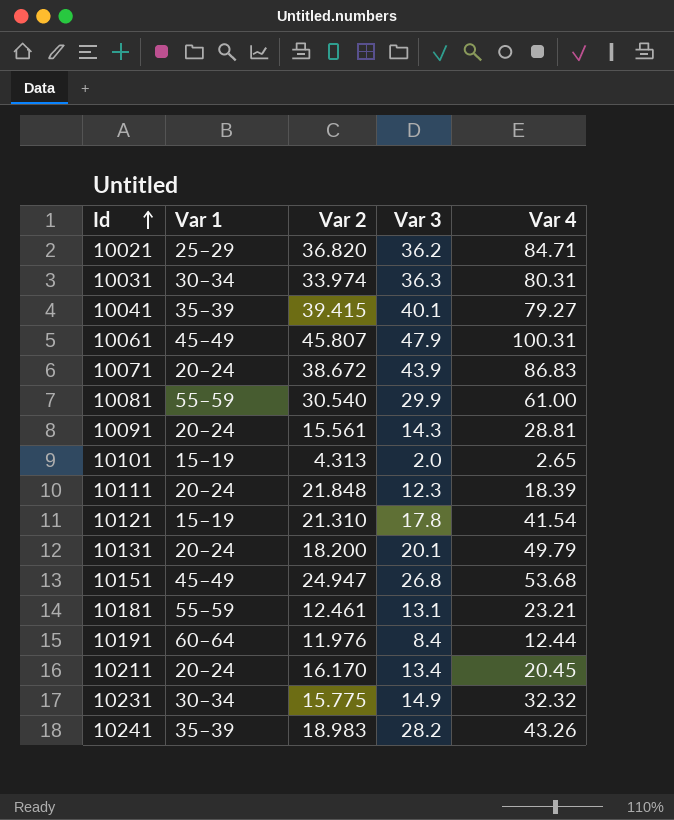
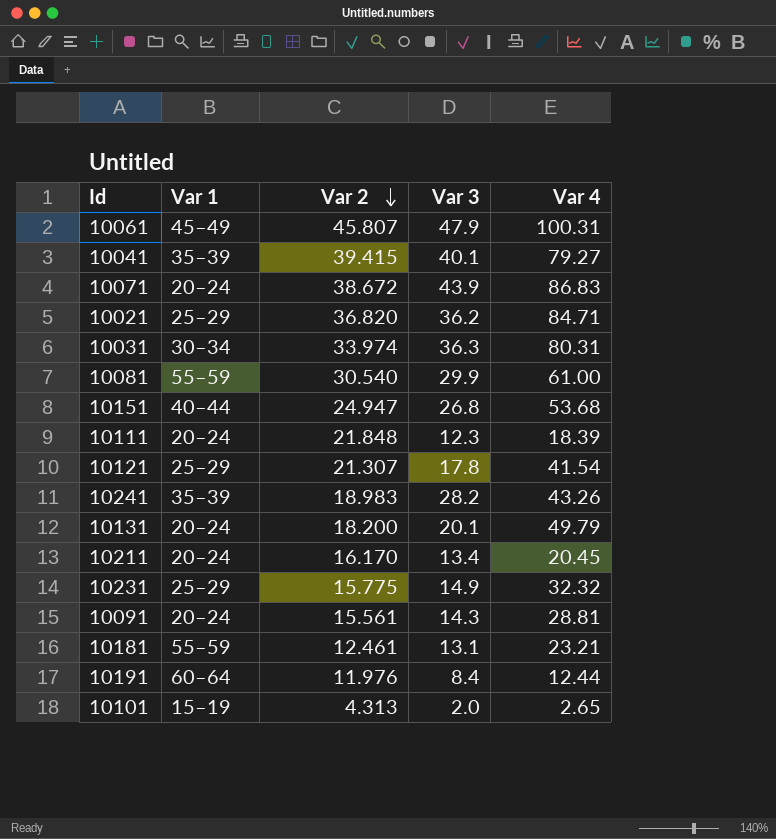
row order: Id ascending -> Var 2 descending
10151 | Var 1: 45–49 -> 40–44
10121 | Var 1: 15–19 -> 25–29
10121 | Var 2: 21.310 -> 21.307
10231 | Var 1: 30–34 -> 25–29

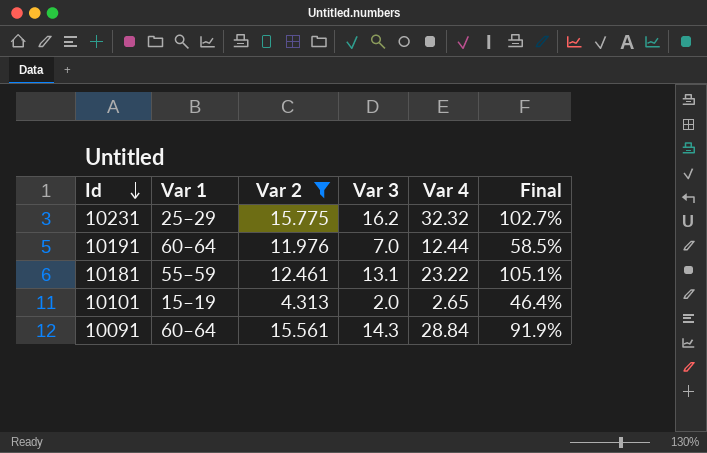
filter: none -> Var 2 <= 15.775
row order: Var 2 descending -> Id descending
column Final | formula: none -> [Var 3] / [Var 2]
10231 | Var 3: 14.9 -> 16.2
10191 | Var 3: 8.4 -> 7.0
10181 | Var 4: 23.21 -> 23.22
10091 | Var 1: 20–24 -> 60–64
10091 | Var 4: 28.81 -> 28.84

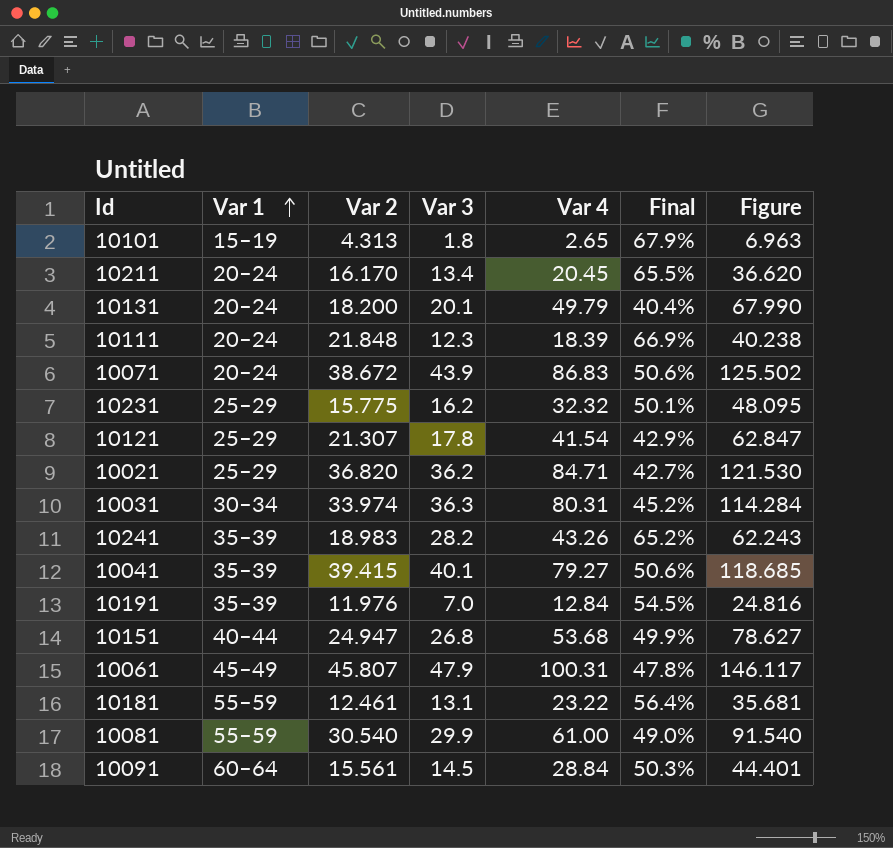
filter: Var 2 <= 15.775 -> none
row order: Id descending -> Var 1 ascending
column Final | formula: [Var 3] / [Var 2] -> [Var 3] / [Var 4]
column Figure | formula: none -> [Var 2] + [Var 4]
10101 | Var 3: 2.0 -> 1.8
10191 | Var 1: 60–64 -> 35–39
10191 | Var 4: 12.44 -> 12.84
10091 | Var 3: 14.3 -> 14.5

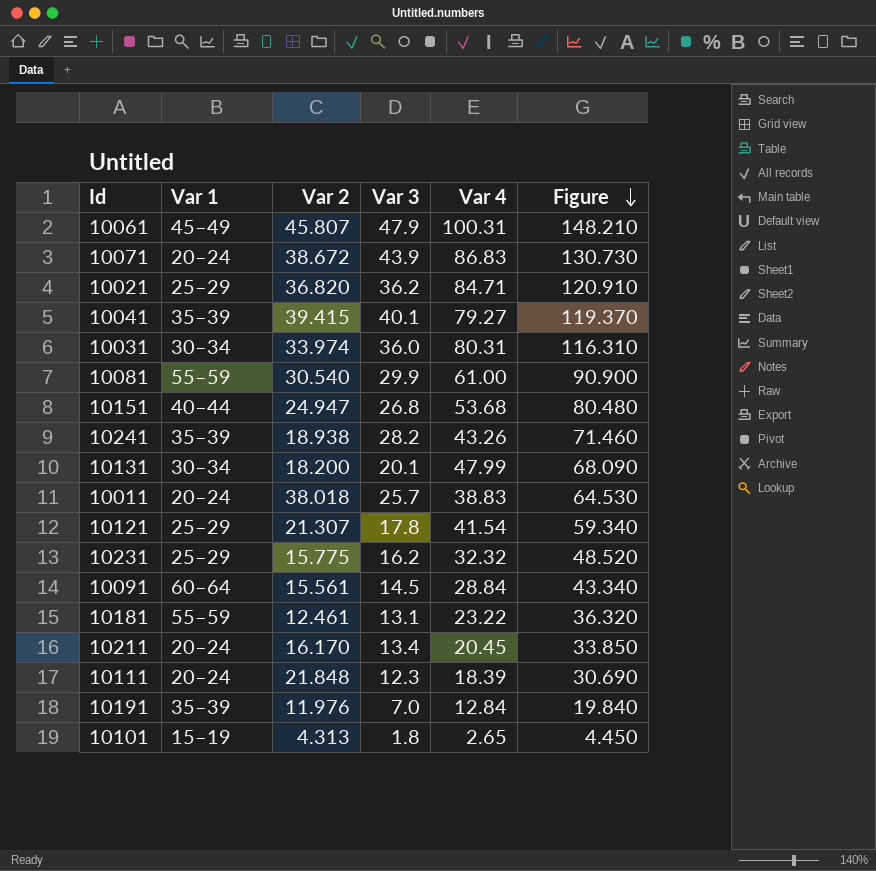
row order: Var 1 ascending -> Figure descending
column Final | formula: [Var 3] / [Var 4] -> none
column Figure | formula: [Var 2] + [Var 4] -> [Var 3] + [Var 4]
10031 | Var 3: 36.3 -> 36.0
10241 | Var 2: 18.983 -> 18.938
10131 | Var 1: 20–24 -> 30–34
10131 | Var 4: 49.79 -> 47.99
row 10011: none -> 20–24 | 38.018 | 25.7 | 38.83 | 64.530

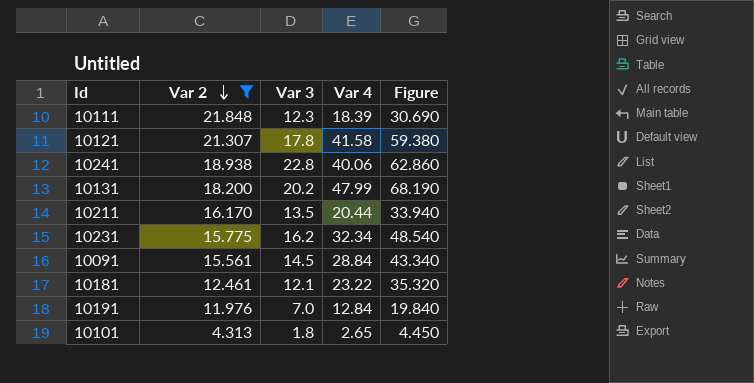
filter: none -> Var 2 <= 21.848
row order: Figure descending -> Var 2 descending
column Var 1 | position: 2 -> none
10121 | Var 4: 41.54 -> 41.58
10121 | Figure: 59.340 -> 59.380
10241 | Var 3: 28.2 -> 22.8
10241 | Var 4: 43.26 -> 40.06
10241 | Figure: 71.460 -> 62.860
10131 | Var 3: 20.1 -> 20.2
10131 | Figure: 68.090 -> 68.190
10211 | Var 3: 13.4 -> 13.5
10211 | Var 4: 20.45 -> 20.44
10211 | Figure: 33.850 -> 33.940
10231 | Var 4: 32.32 -> 32.34
10231 | Figure: 48.520 -> 48.540
10181 | Var 3: 13.1 -> 12.1
10181 | Figure: 36.320 -> 35.320

